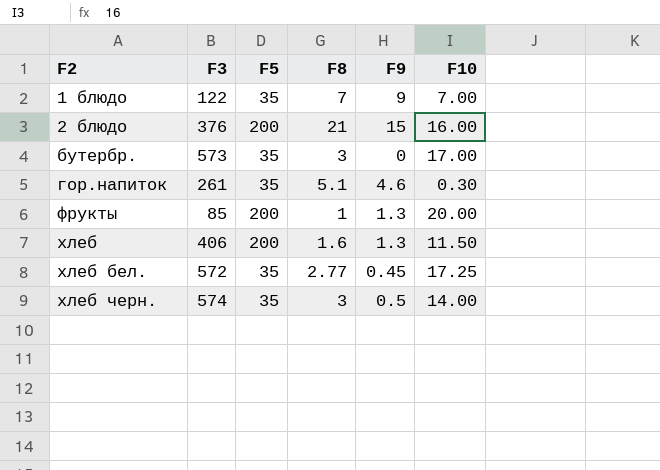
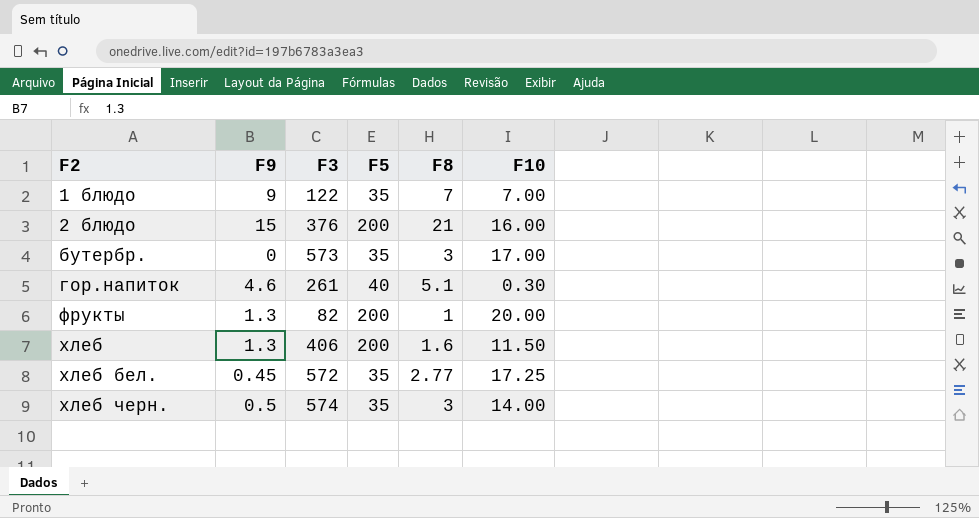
column F9 | position: 5 -> 2
гор.напиток | F5: 35 -> 40
фрукты | F3: 85 -> 82

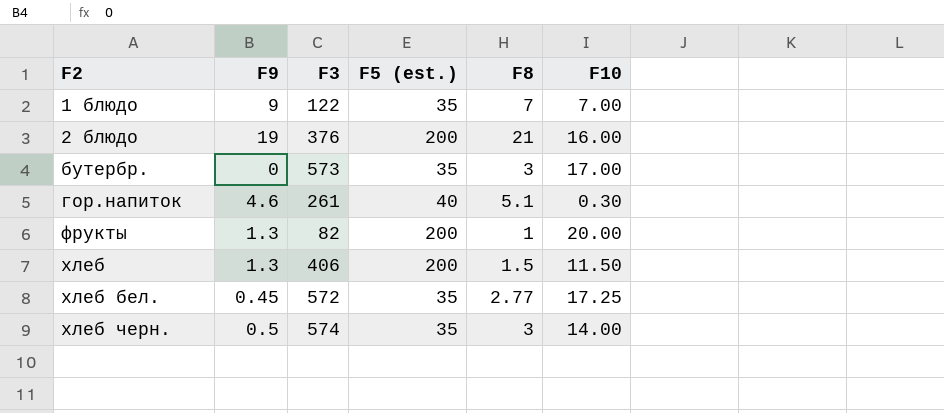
column name: F5 -> F5 (est.)
2 блюдо | F9: 15 -> 19
хлеб | F8: 1.6 -> 1.5

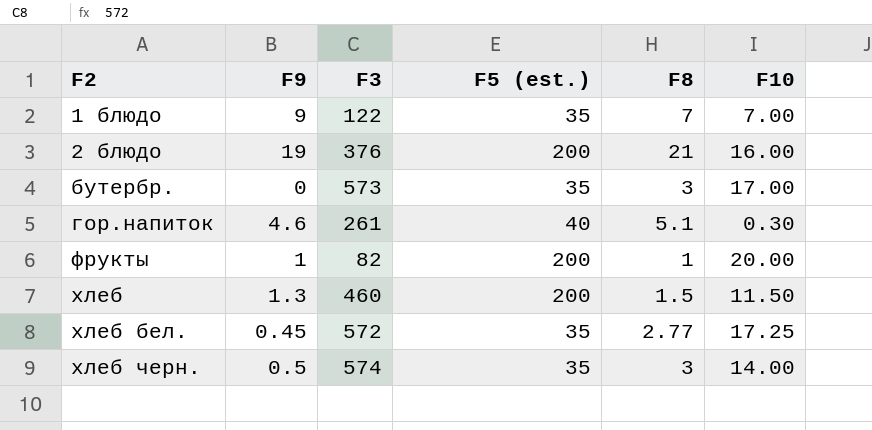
фрукты | F9: 1.3 -> 1
хлеб | F3: 406 -> 460

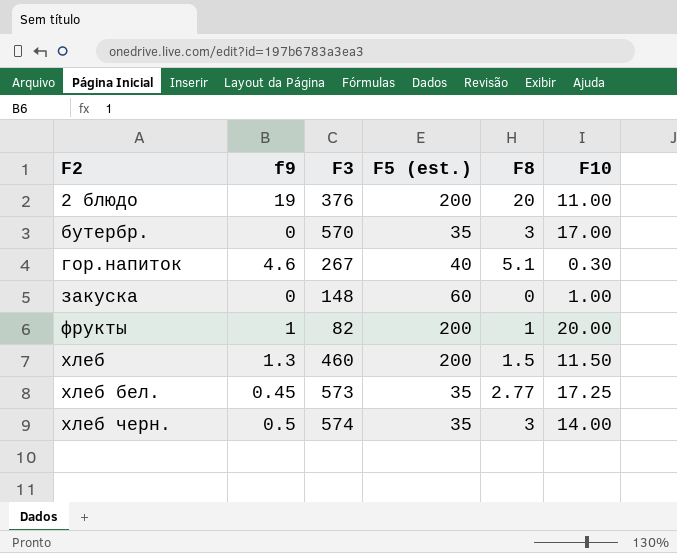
column name: F9 -> f9
row 1 блюдо: 9 | 122 | 35 | 7 | 7.00 -> none
2 блюдо | F8: 21 -> 20
2 блюдо | F10: 16.00 -> 11.00
бутербр. | F3: 573 -> 570
гор.напиток | F3: 261 -> 267
row закуска: none -> 0 | 148 | 60 | 0 | 1.00
хлеб бел. | F3: 572 -> 573

